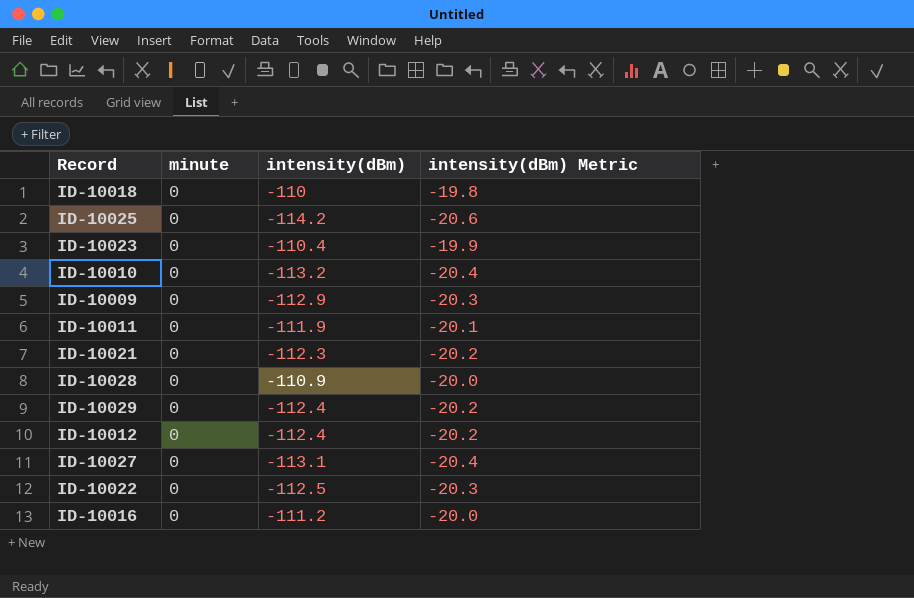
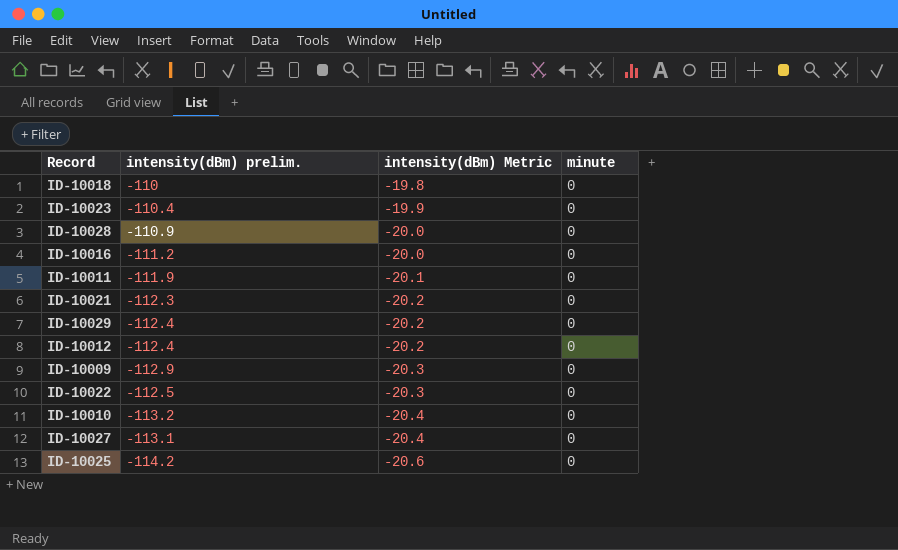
row order: none -> intensity(dBm) Metric descending
column name: intensity(dBm) -> intensity(dBm) prelim.
column minute | position: 2 -> 4

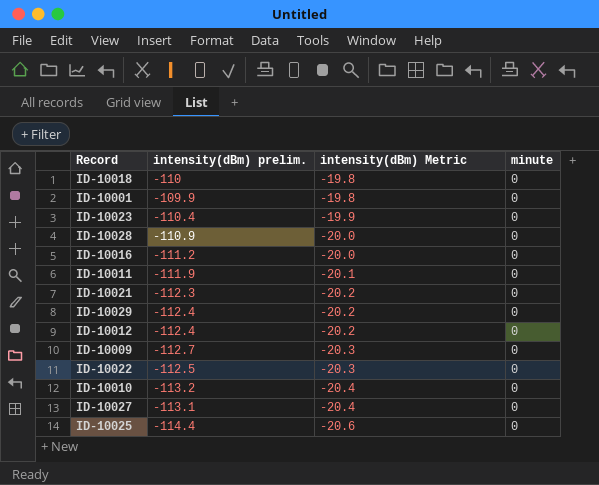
row ID-10001: none -> -109.9 | -19.8 | 0
ID-10009 | intensity(dBm) prelim.: -112.9 -> -112.7
ID-10025 | intensity(dBm) prelim.: -114.2 -> -114.4

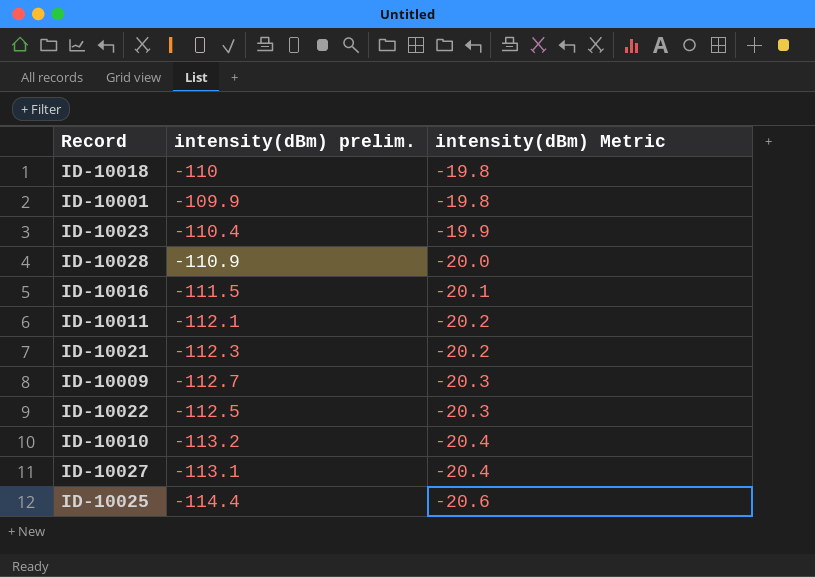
column minute | position: 4 -> none
row ID-10029: -112.4 | -20.2 | 0 -> none
row ID-10012: -112.4 | -20.2 | 0 -> none
ID-10016 | intensity(dBm) prelim.: -111.2 -> -111.5
ID-10016 | intensity(dBm) Metric: -20.0 -> -20.1
ID-10011 | intensity(dBm) prelim.: -111.9 -> -112.1
ID-10011 | intensity(dBm) Metric: -20.1 -> -20.2

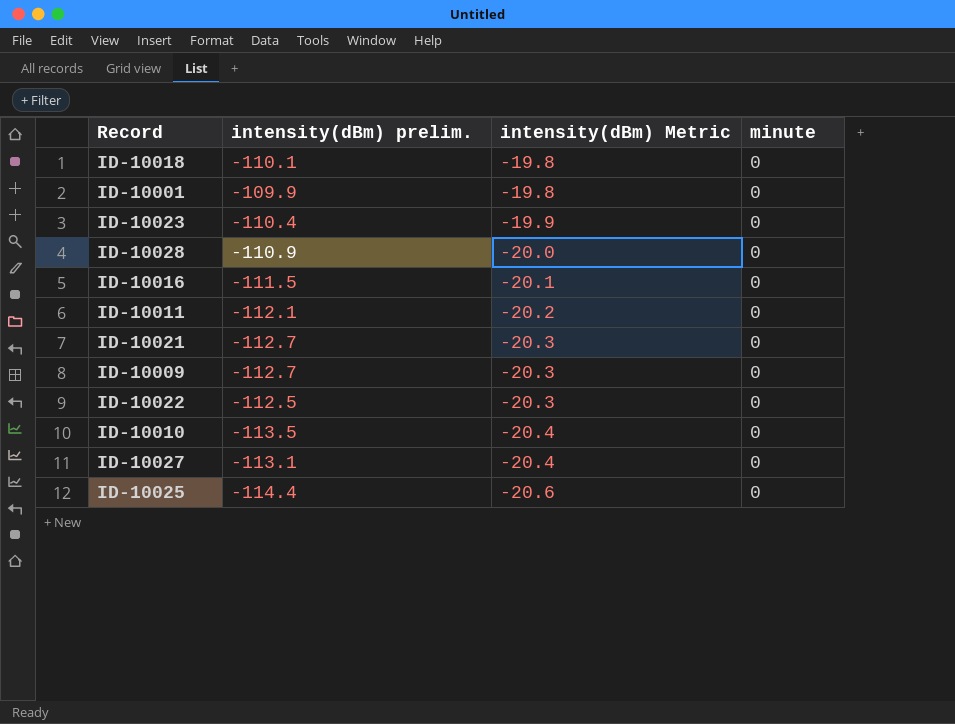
column minute | position: none -> 4
ID-10018 | intensity(dBm) prelim.: -110 -> -110.1
ID-10021 | intensity(dBm) prelim.: -112.3 -> -112.7
ID-10021 | intensity(dBm) Metric: -20.2 -> -20.3
ID-10010 | intensity(dBm) prelim.: -113.2 -> -113.5

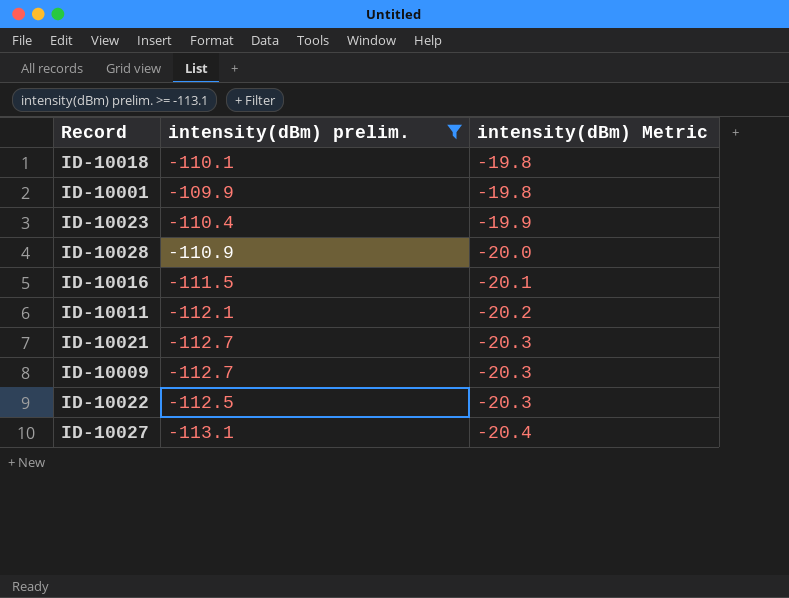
filter: none -> intensity(dBm) prelim. >= -113.1
column minute | position: 4 -> none

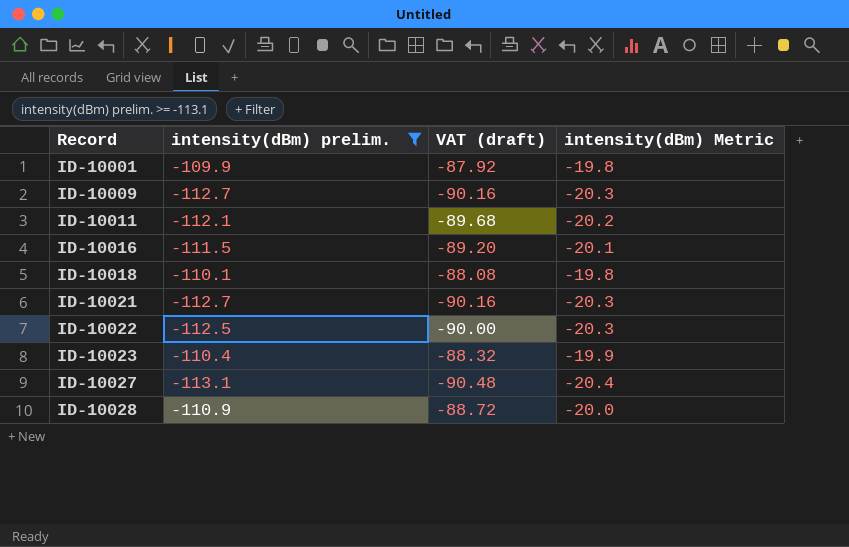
row order: intensity(dBm) Metric descending -> Record ascending
column VAT (draft) | formula: none -> [intensity(dBm) prelim.] * 0.8

